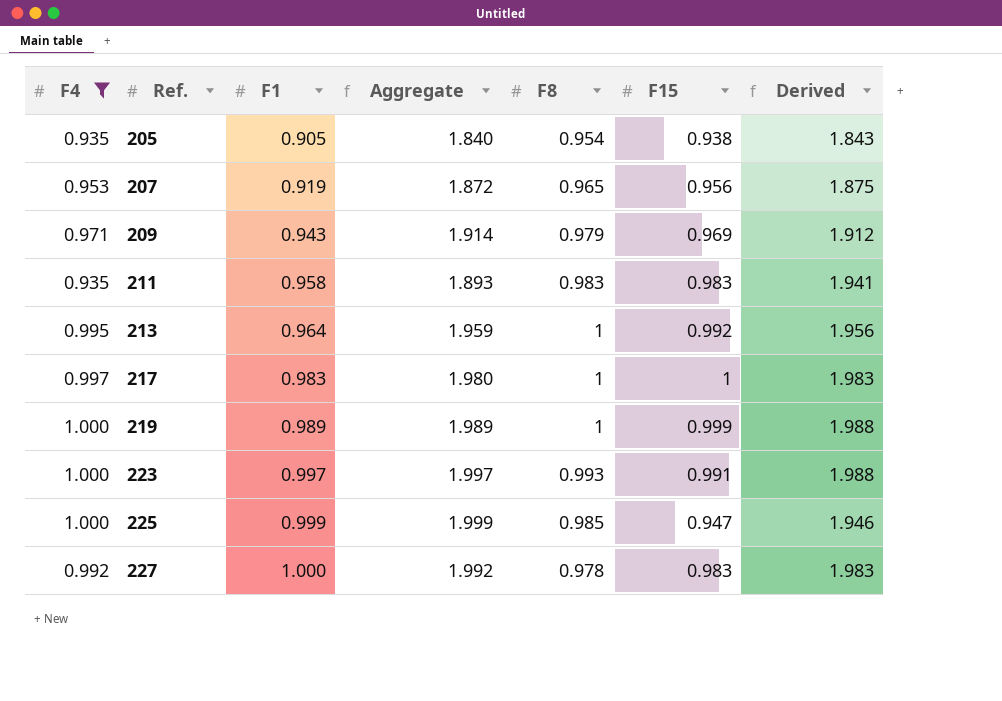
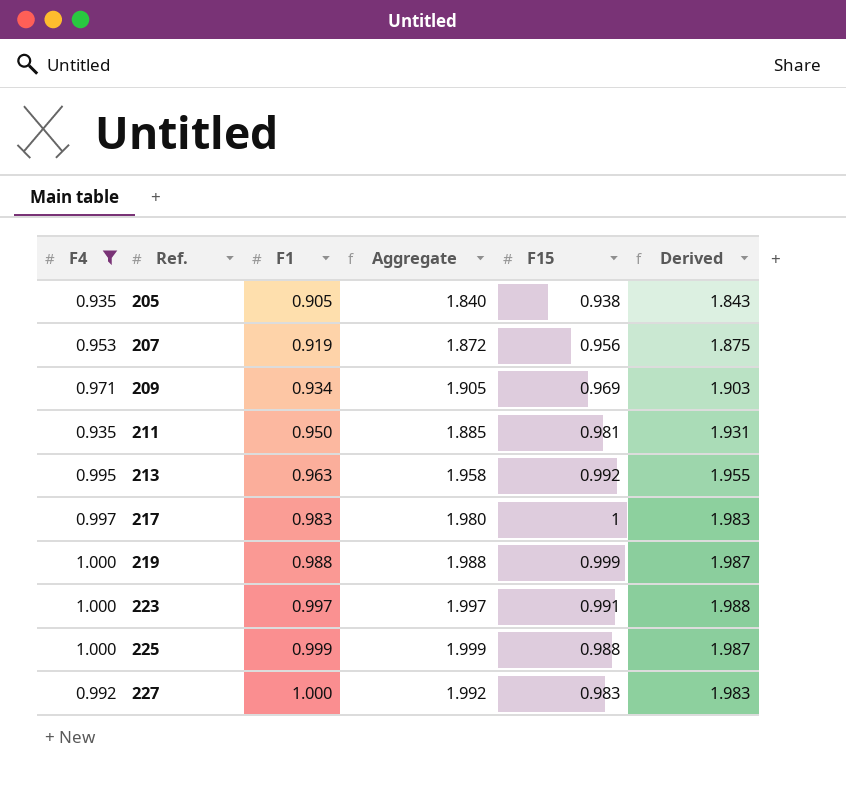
column F8 | position: 5 -> none
209 | F1: 0.943 -> 0.934
209 | Aggregate: 1.914 -> 1.905
209 | Derived: 1.912 -> 1.903
211 | F1: 0.958 -> 0.950
211 | Aggregate: 1.893 -> 1.885
211 | F15: 0.983 -> 0.981
211 | Derived: 1.941 -> 1.931
213 | F1: 0.964 -> 0.963
213 | Aggregate: 1.959 -> 1.958
213 | Derived: 1.956 -> 1.955
219 | F1: 0.989 -> 0.988
219 | Aggregate: 1.989 -> 1.988
219 | Derived: 1.988 -> 1.987
225 | F15: 0.947 -> 0.988
225 | Derived: 1.946 -> 1.987

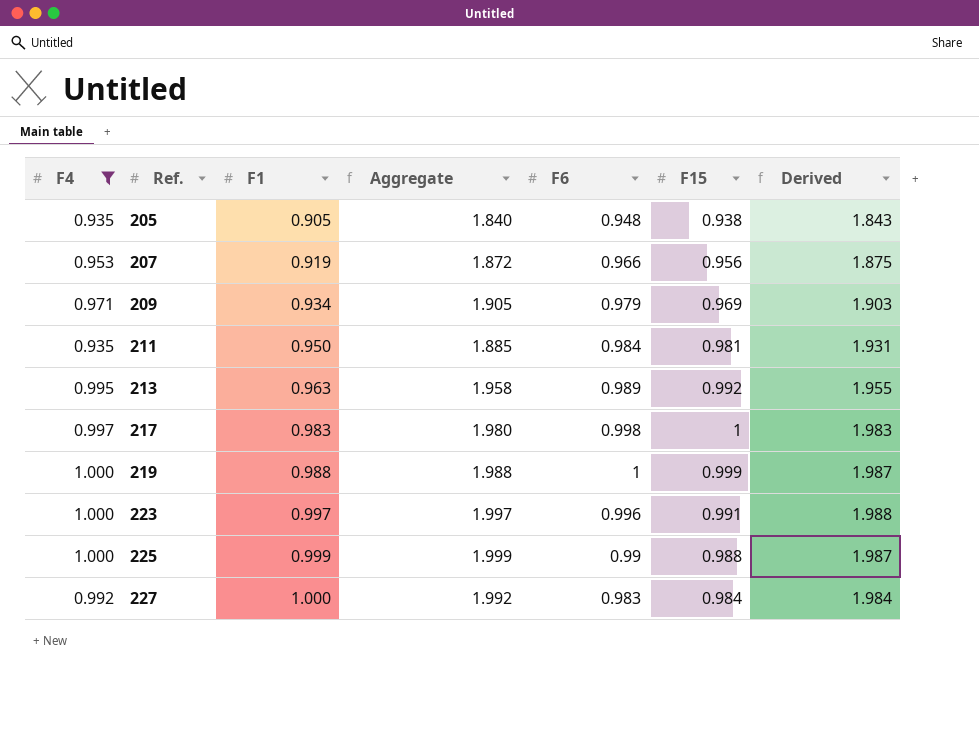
column F6 | position: none -> 5
227 | F15: 0.983 -> 0.984
227 | Derived: 1.983 -> 1.984

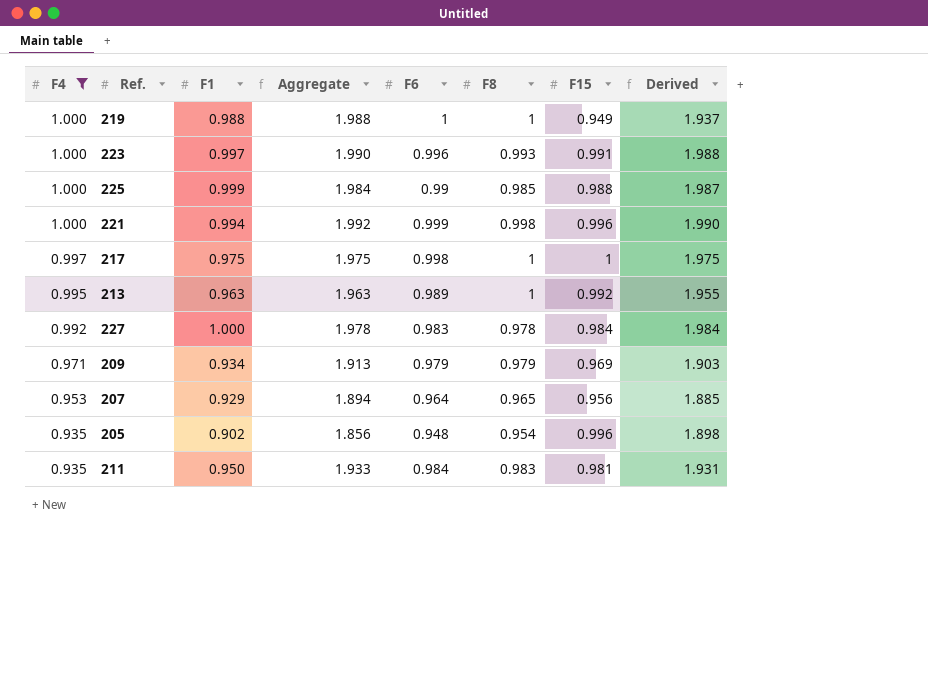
row order: Ref. ascending -> F4 descending
column Aggregate | formula: [F4] + [F1] -> [F1] + [F8]
column F8 | position: none -> 6
219 | F15: 0.999 -> 0.949
219 | Derived: 1.987 -> 1.937
row 221: none -> 1.000 | 0.994 | 1.992 | 0.999 | 0.998 | 0.996 | 1.990
217 | F1: 0.983 -> 0.975
217 | Derived: 1.983 -> 1.975
207 | F1: 0.919 -> 0.929
207 | F6: 0.966 -> 0.964
207 | Derived: 1.875 -> 1.885
205 | F1: 0.905 -> 0.902
205 | F15: 0.938 -> 0.996
205 | Derived: 1.843 -> 1.898

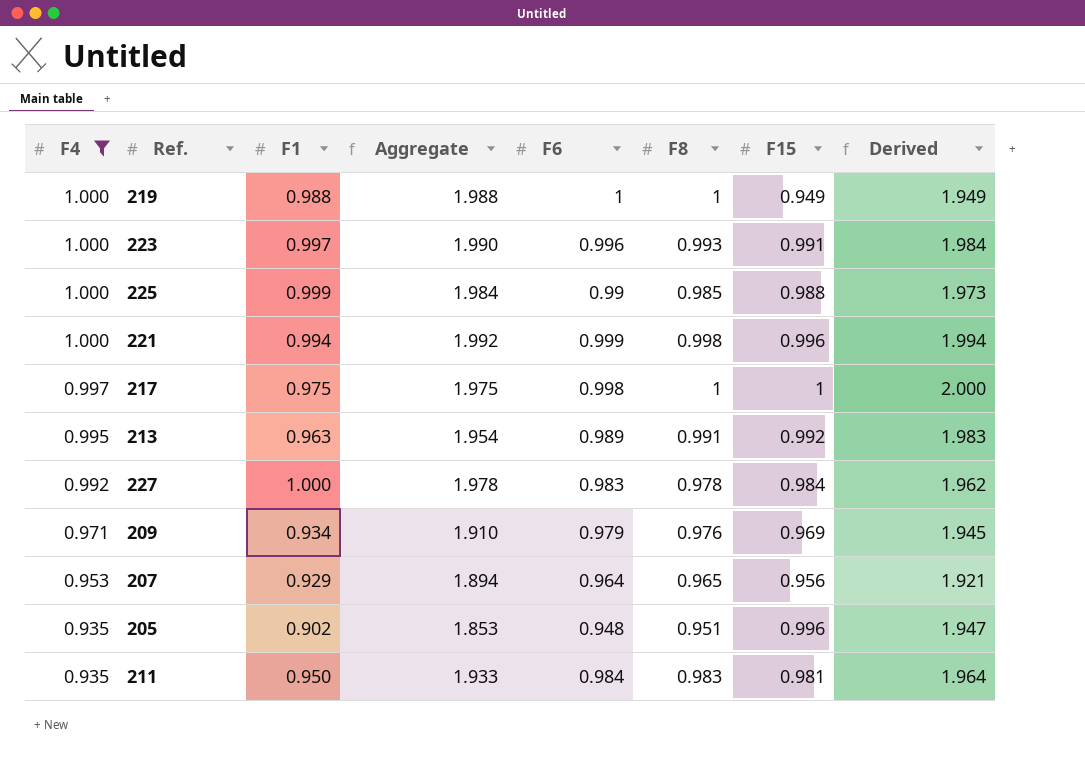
column Derived | formula: [F1] + [F15] -> [F8] + [F15]
213 | Aggregate: 1.963 -> 1.954
213 | F8: 1 -> 0.991
209 | Aggregate: 1.913 -> 1.910
209 | F8: 0.979 -> 0.976
205 | Aggregate: 1.856 -> 1.853
205 | F8: 0.954 -> 0.951

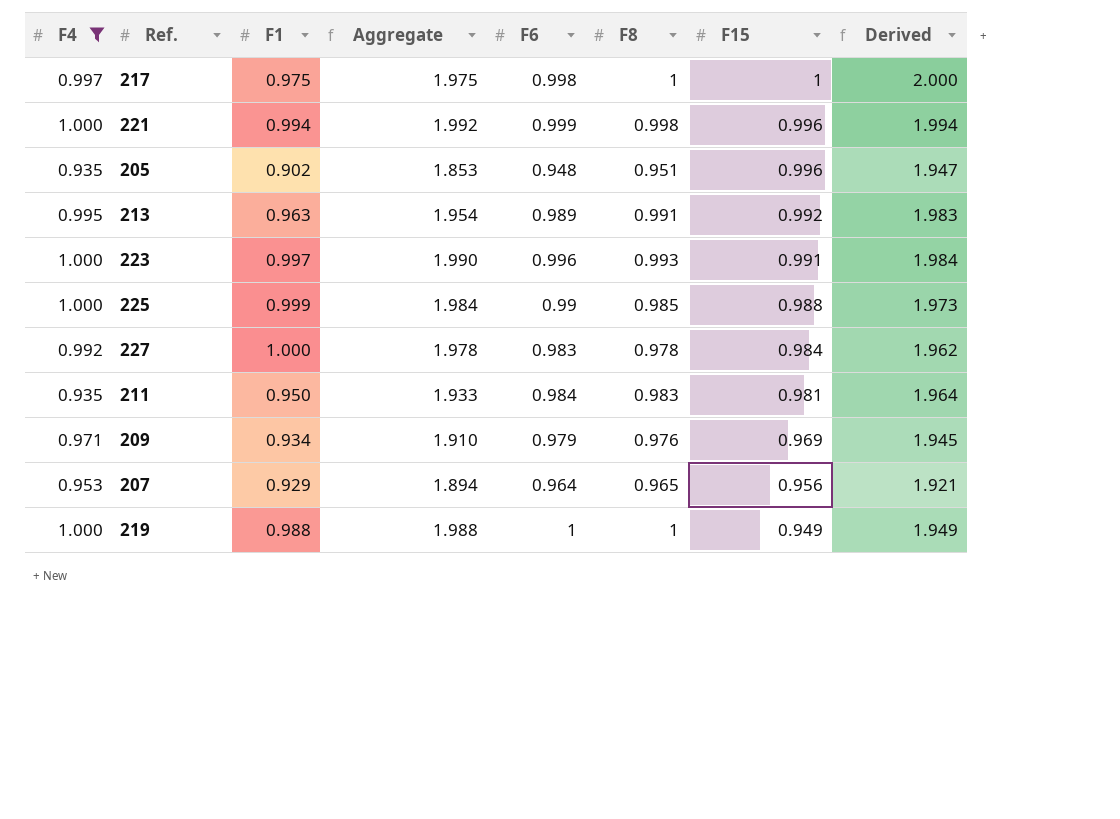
row order: F4 descending -> F15 descending

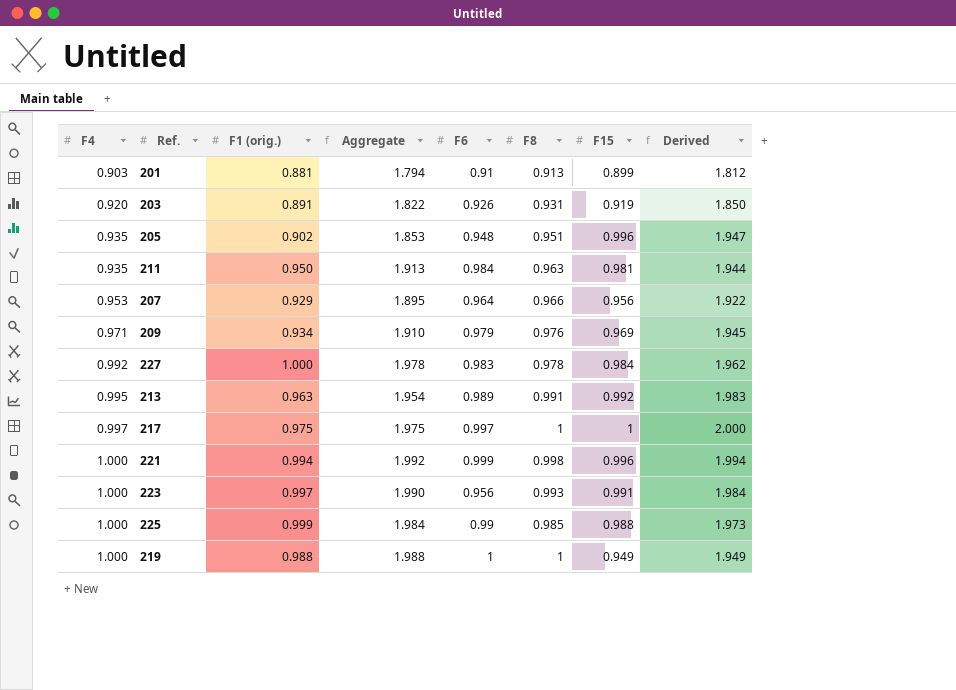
filter: F4 >= 0.935 -> none
row order: F15 descending -> F4 ascending
column name: F1 -> F1 (orig.)
211 | Aggregate: 1.933 -> 1.913
211 | F8: 0.983 -> 0.963
211 | Derived: 1.964 -> 1.944
207 | Aggregate: 1.894 -> 1.895
207 | F8: 0.965 -> 0.966
207 | Derived: 1.921 -> 1.922
217 | F6: 0.998 -> 0.997
223 | F6: 0.996 -> 0.956

